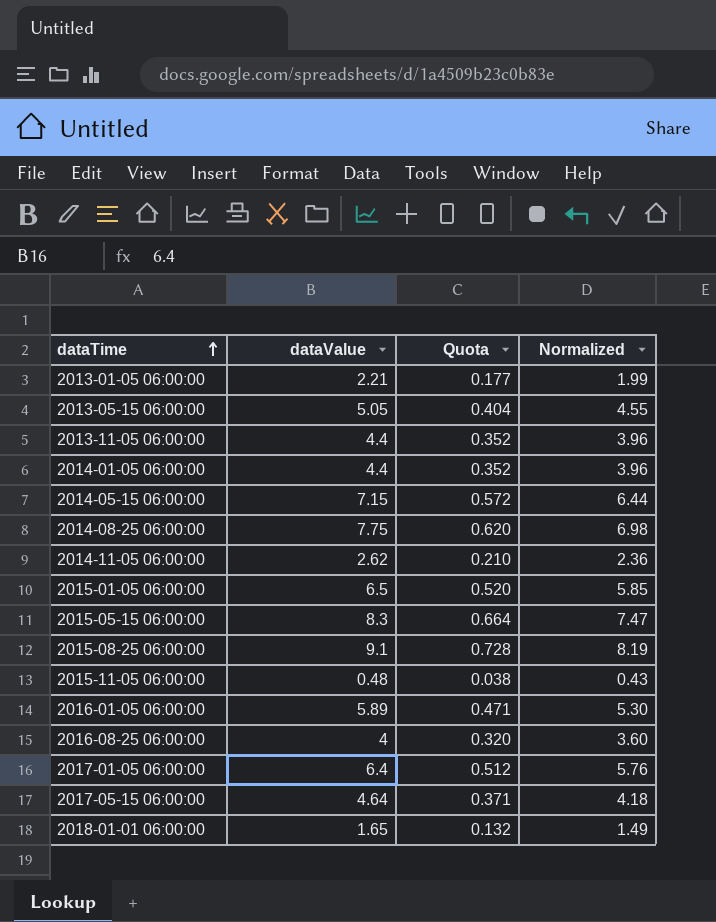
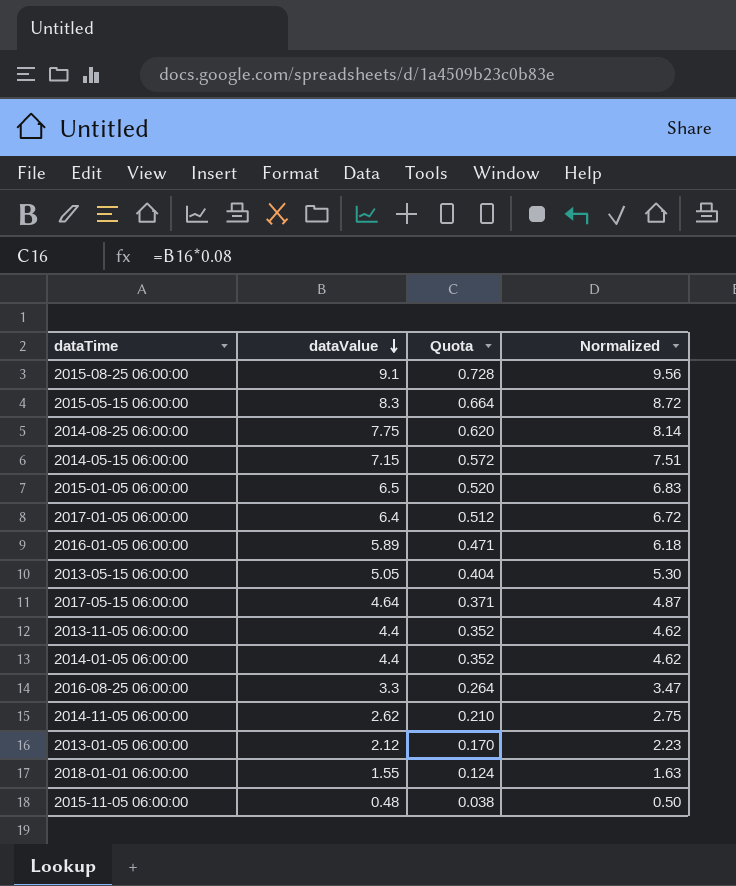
row order: dataTime ascending -> dataValue descending
column Normalized | formula: [dataValue] * 0.9 -> [dataValue] * 1.05
2016-08-25 06:00:00 | dataValue: 4 -> 3.3
2016-08-25 06:00:00 | Quota: 0.320 -> 0.264
2013-01-05 06:00:00 | dataValue: 2.21 -> 2.12
2013-01-05 06:00:00 | Quota: 0.177 -> 0.170
2018-01-01 06:00:00 | dataValue: 1.65 -> 1.55
2018-01-01 06:00:00 | Quota: 0.132 -> 0.124

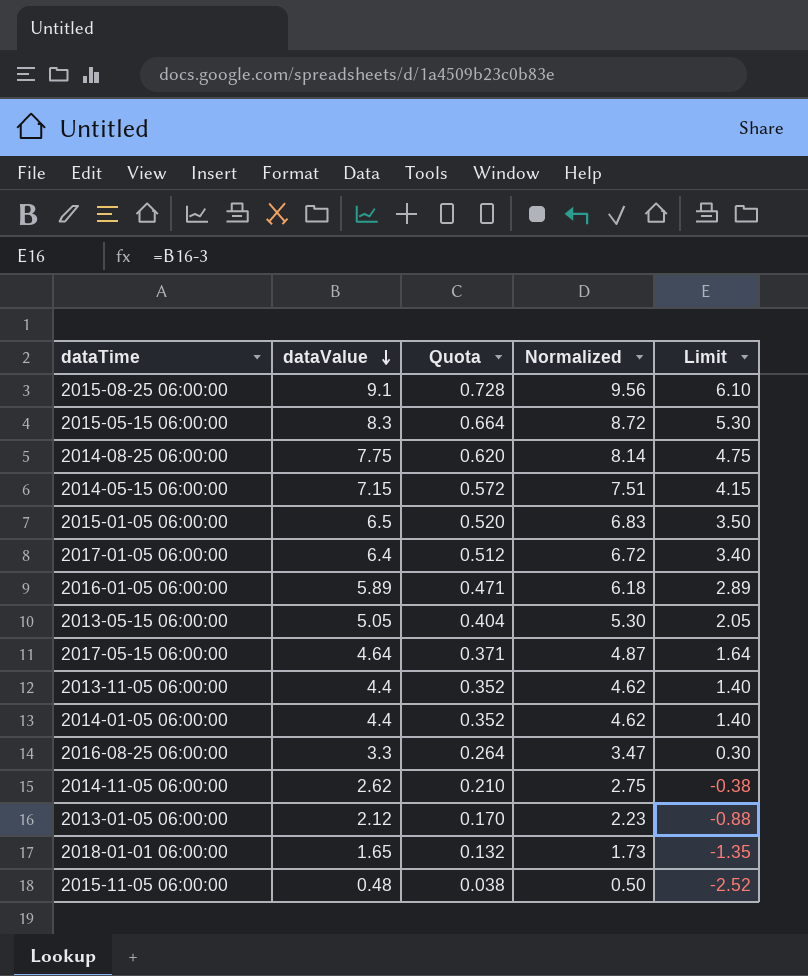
column Limit | formula: none -> [dataValue] - 3
2018-01-01 06:00:00 | dataValue: 1.55 -> 1.65
2018-01-01 06:00:00 | Quota: 0.124 -> 0.132
2018-01-01 06:00:00 | Normalized: 1.63 -> 1.73

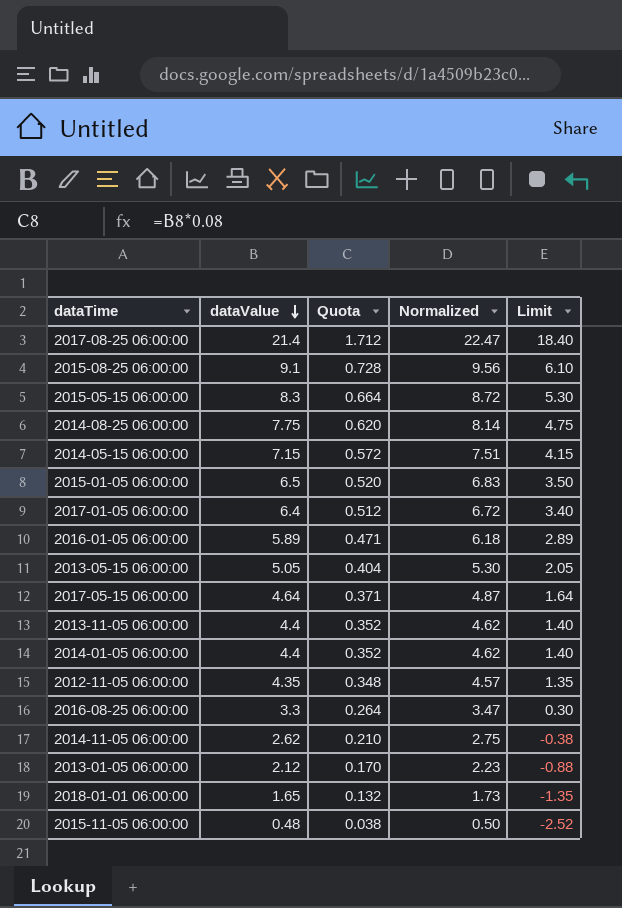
row 2017-08-25 06:00:00: none -> 21.4 | 1.712 | 22.47 | 18.40
row 2012-11-05 06:00:00: none -> 4.35 | 0.348 | 4.57 | 1.35

